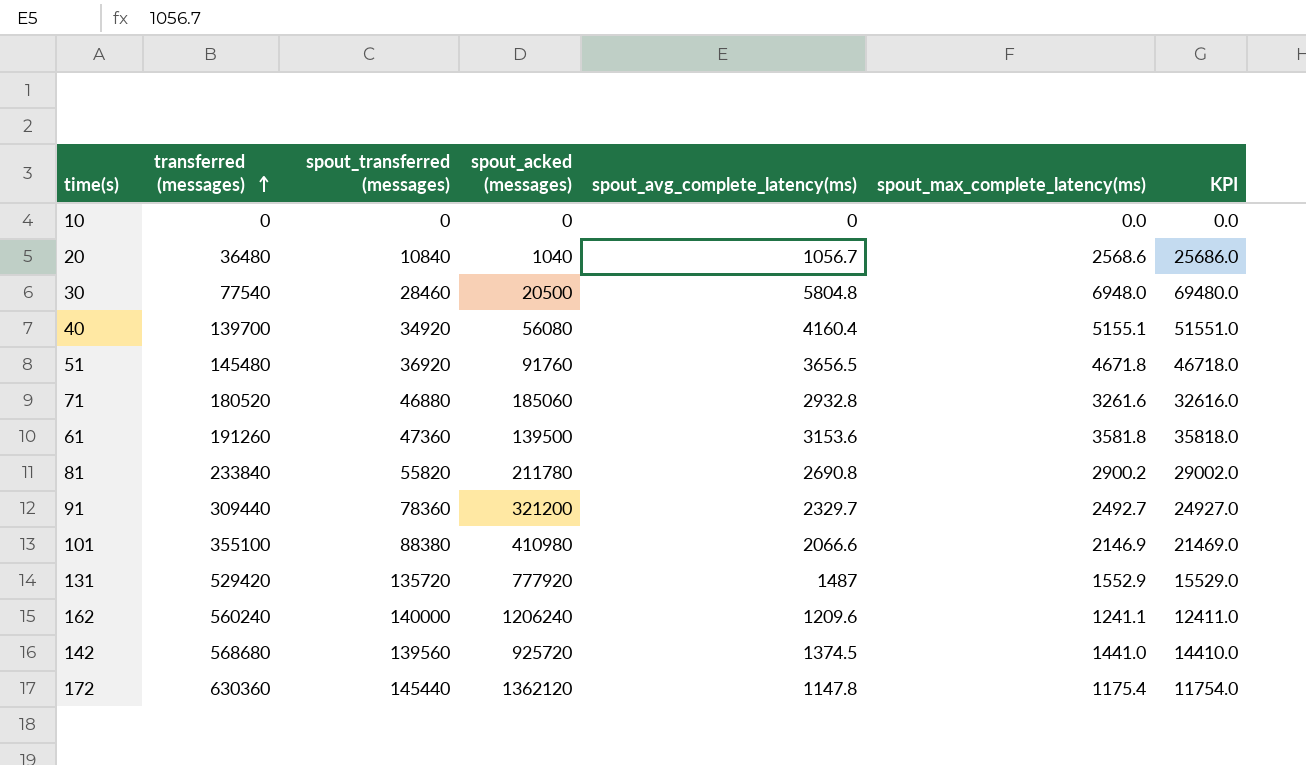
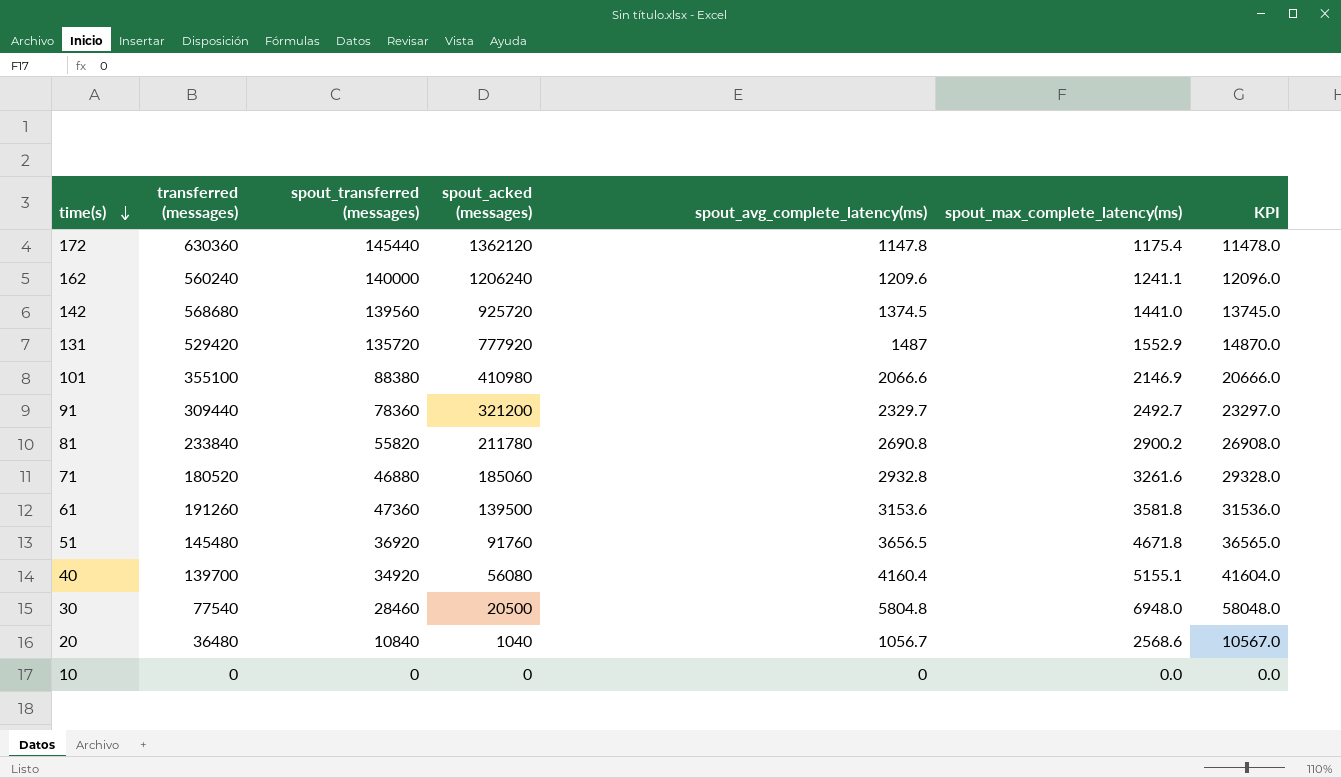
row order: transferred (messages) ascending -> time(s) descending
column KPI | formula: [spout_max_complete_latency(ms)] * 10 -> [spout_avg_complete_latency(ms)] * 10

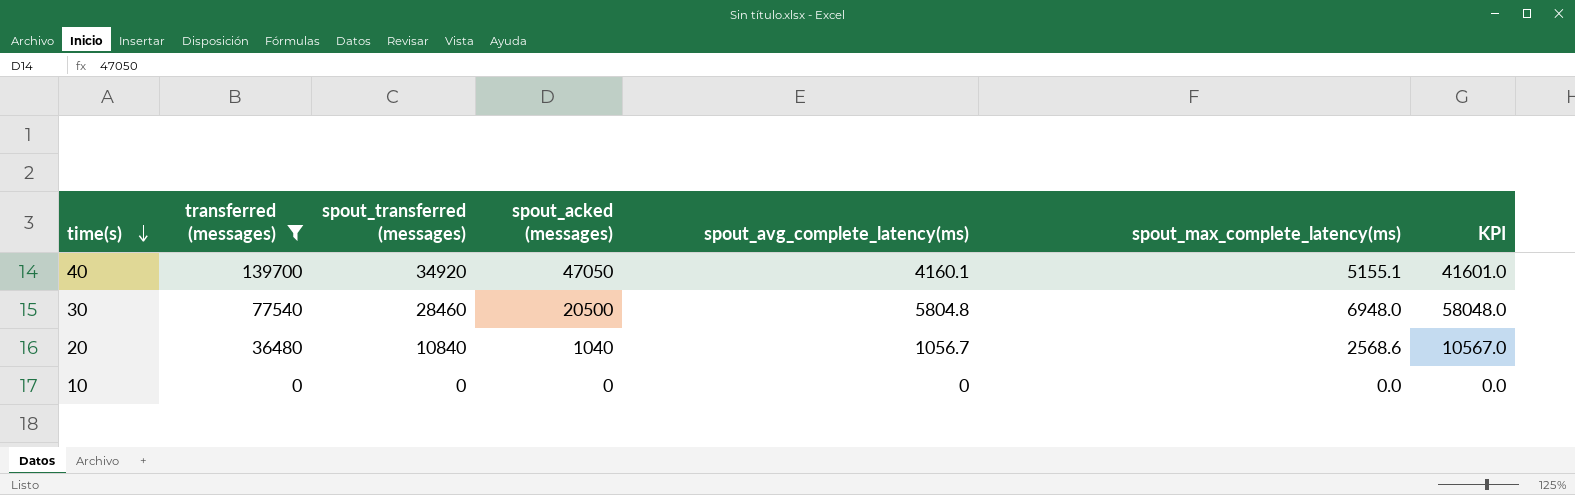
filter: none -> transferred (messages) <= 139700
40 | spout_acked (messages): 56080 -> 47050
40 | spout_avg_complete_latency(ms): 4160.4 -> 4160.1
40 | KPI: 41604.0 -> 41601.0

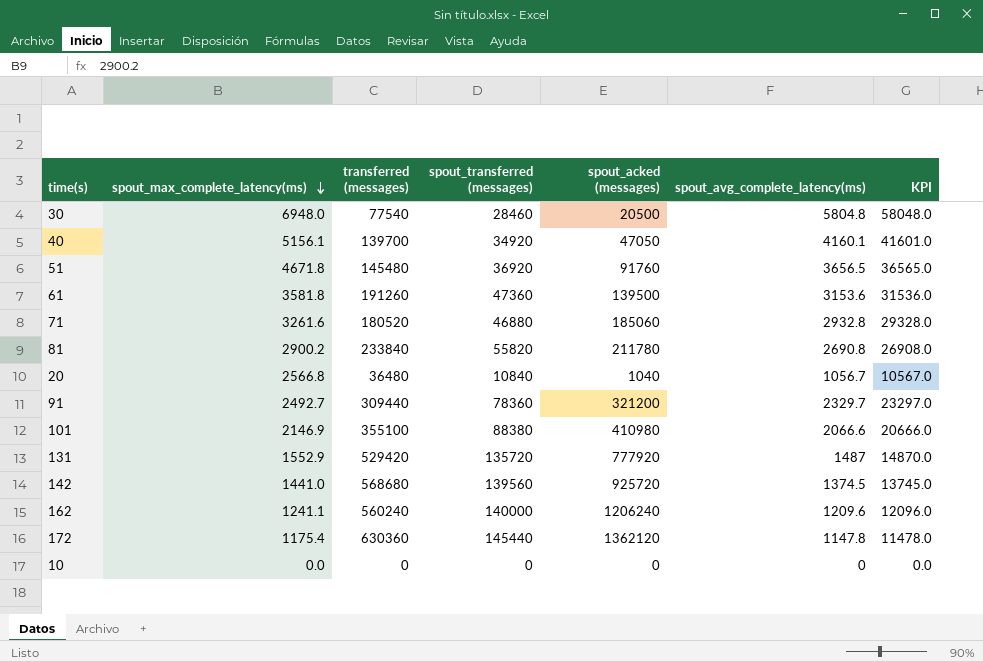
filter: transferred (messages) <= 139700 -> none
row order: time(s) descending -> spout_max_complete_latency(ms) descending
column spout_max_complete_latency(ms) | position: 6 -> 2
40 | spout_max_complete_latency(ms): 5155.1 -> 5156.1
20 | spout_max_complete_latency(ms): 2568.6 -> 2566.8

